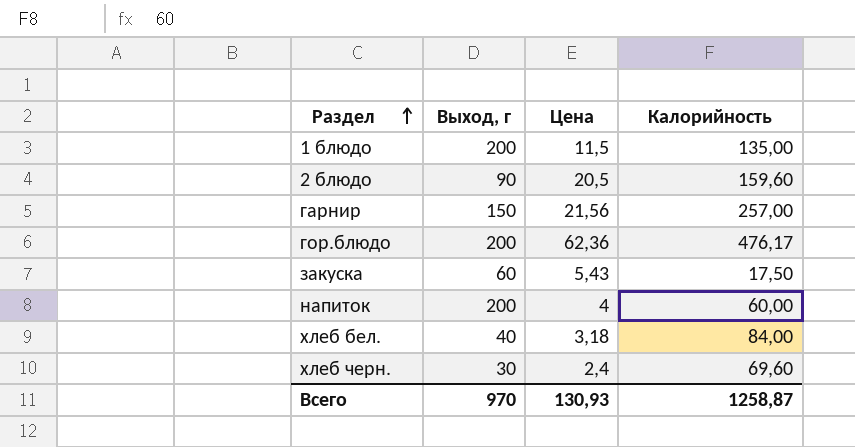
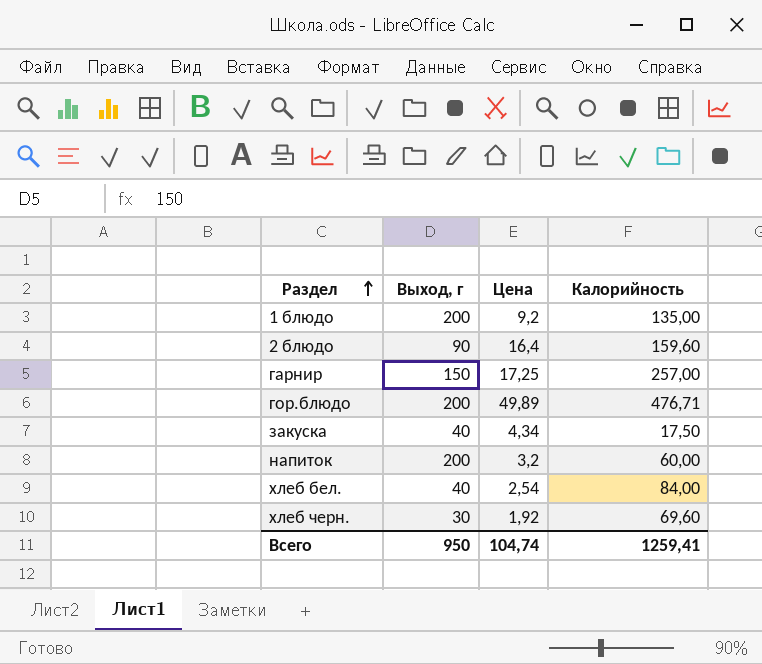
1 блюдо | Цена: 11,5 -> 9,2
2 блюдо | Цена: 20,5 -> 16,4
гарнир | Цена: 21,56 -> 17,25
гор.блюдо | Цена: 62,36 -> 49,89
гор.блюдо | Калорийность: 476,17 -> 476,71
закуска | Выход, г: 60 -> 40
закуска | Цена: 5,43 -> 4,34
напиток | Цена: 4 -> 3,2
хлеб бел. | Цена: 3,18 -> 2,54
хлеб черн. | Цена: 2,4 -> 1,92
Всего | Выход, г: 970 -> 950
Всего | Цена: 130,93 -> 104,74
Всего | Калорийность: 1258,87 -> 1259,41

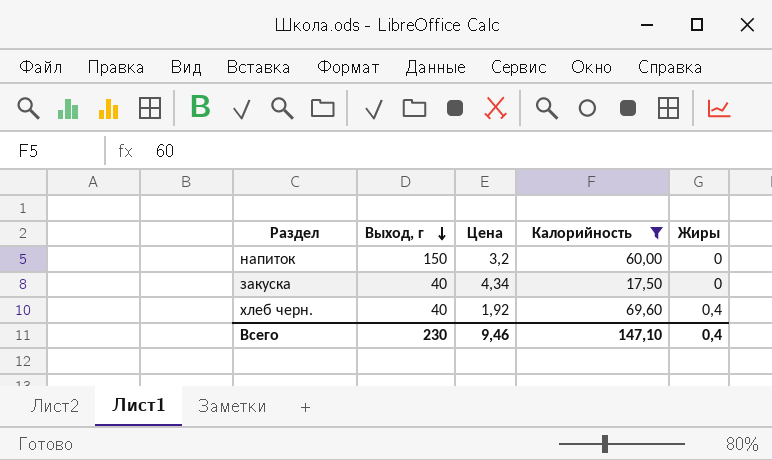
filter: none -> Калорийность <= 69,60
row order: Раздел ascending -> Выход, г descending
column Жиры | position: none -> 5
напиток | Выход, г: 200 -> 150
хлеб черн. | Выход, г: 30 -> 40
Всего | Выход, г: 950 -> 230
Всего | Цена: 104,74 -> 9,46
Всего | Калорийность: 1259,41 -> 147,10

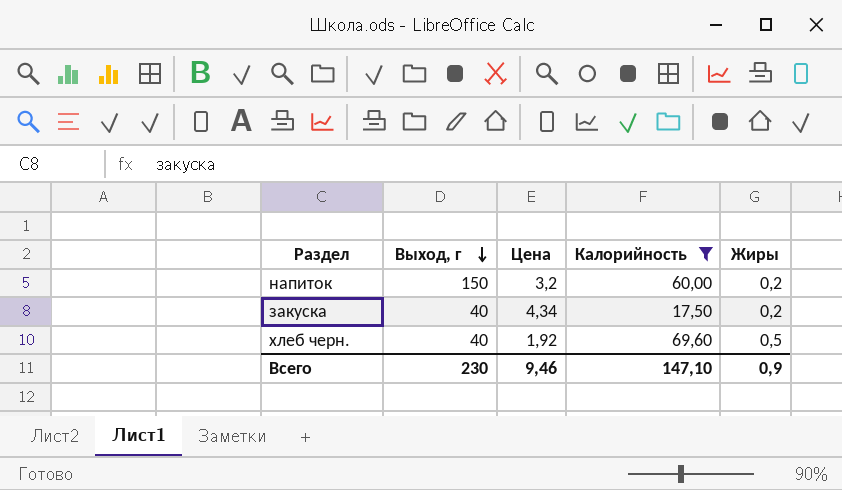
напиток | Жиры: 0 -> 0,2
закуска | Жиры: 0 -> 0,2
хлеб черн. | Жиры: 0,4 -> 0,5
Всего | Жиры: 0,4 -> 0,9

